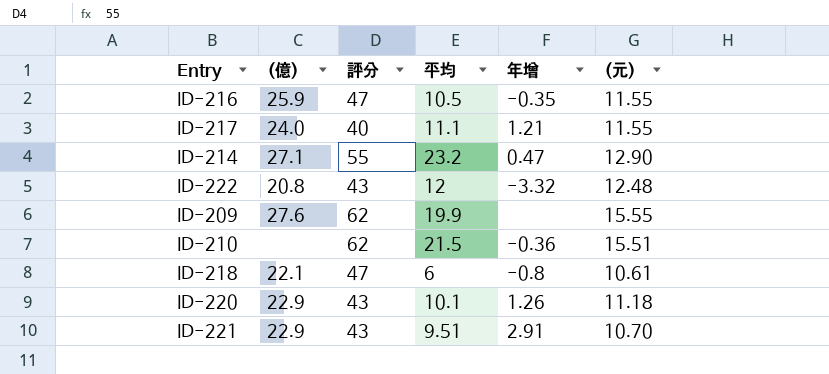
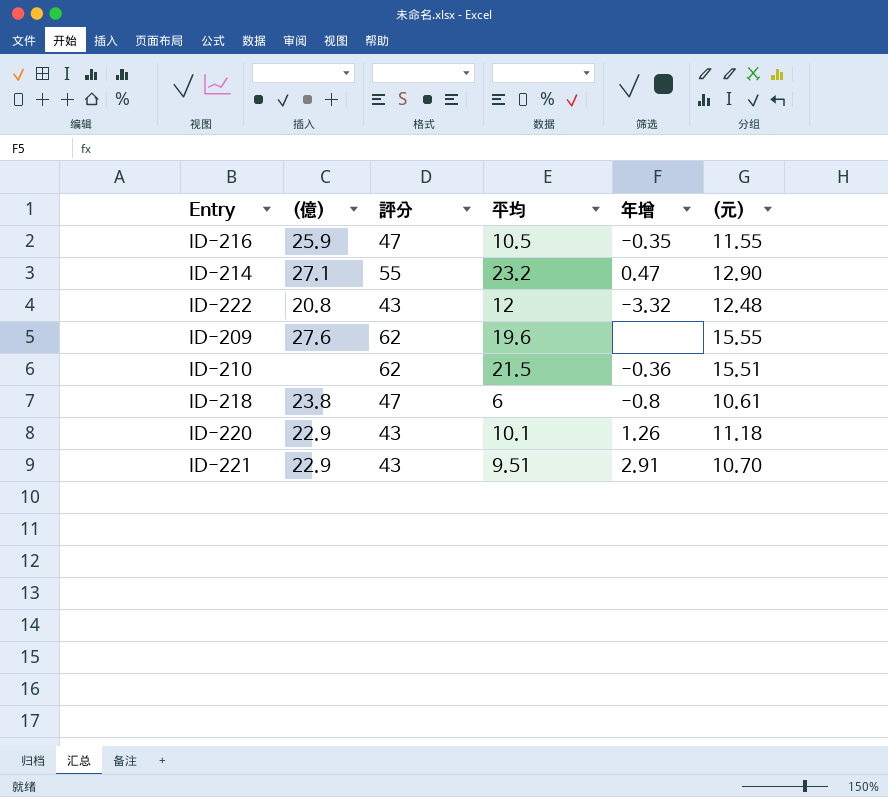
row ID-217: 24.0 | 40 | 11.1 | 1.21 | 11.55 -> none
ID-209 | 平均: 19.9 -> 19.6
ID-218 | (億): 22.1 -> 23.8

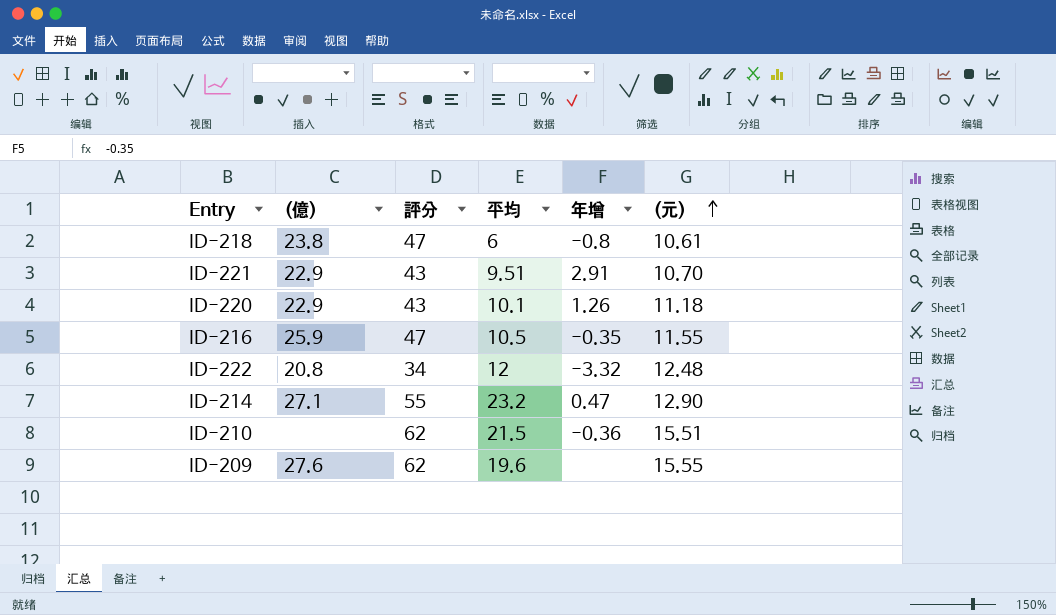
row order: none -> (元) ascending
ID-222 | 評分: 43 -> 34

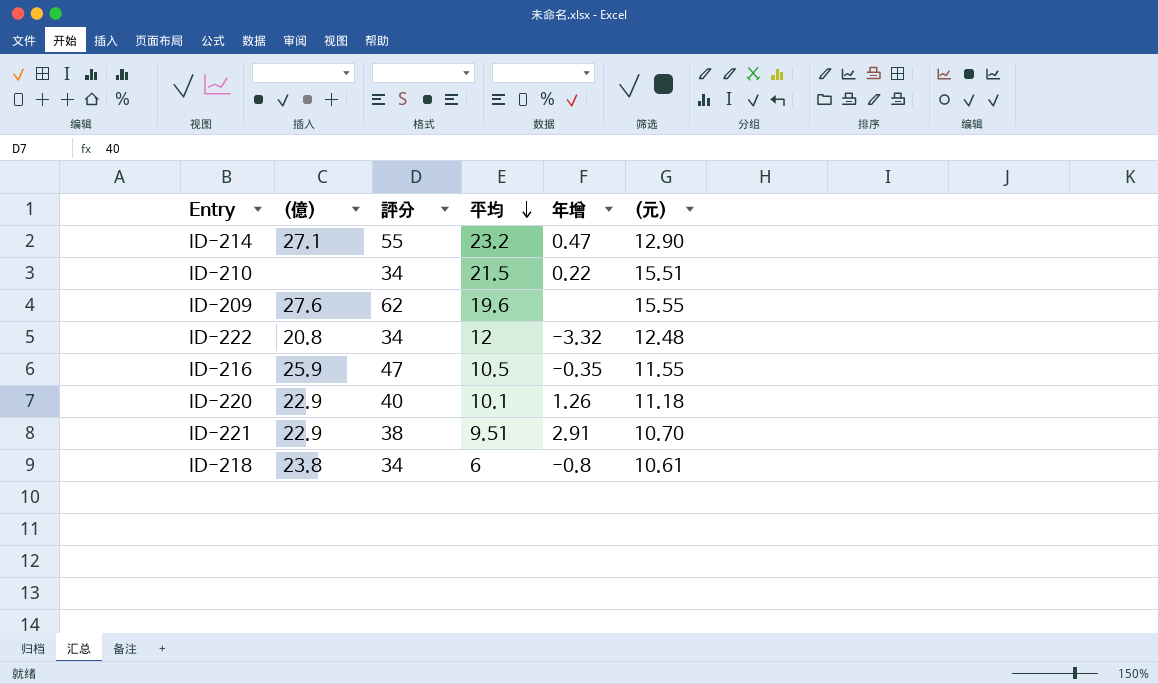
row order: (元) ascending -> 平均 descending
ID-210 | 評分: 62 -> 34
ID-210 | 年增: -0.36 -> 0.22
ID-220 | 評分: 43 -> 40
ID-221 | 評分: 43 -> 38
ID-218 | 評分: 47 -> 34

